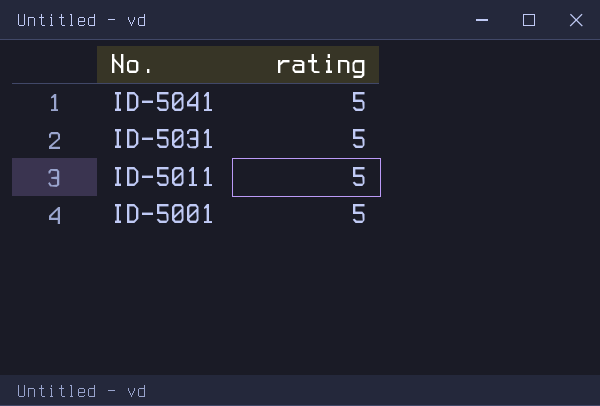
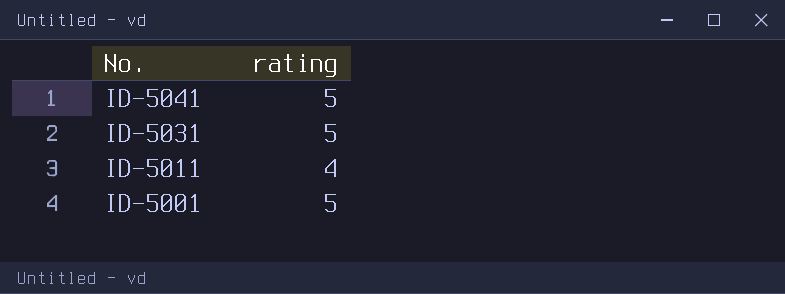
ID-5011 | rating: 5 -> 4

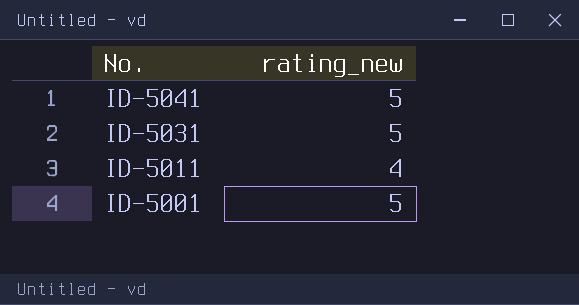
column name: rating -> rating_new

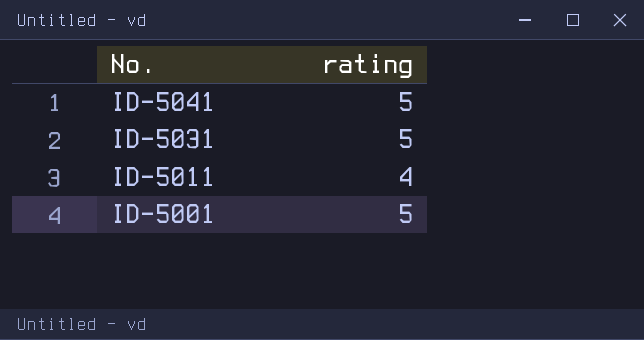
column name: rating_new -> rating

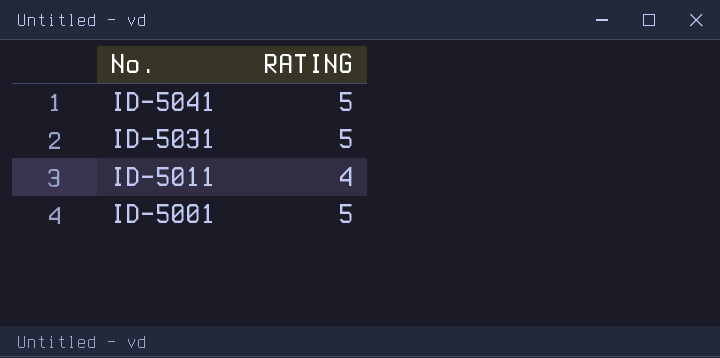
column name: rating -> RATING

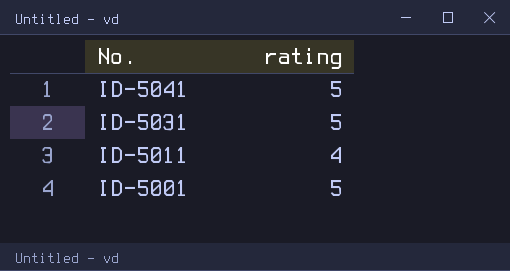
column name: RATING -> rating

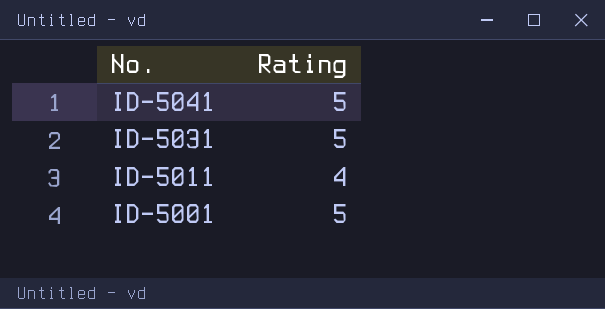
column name: rating -> Rating

